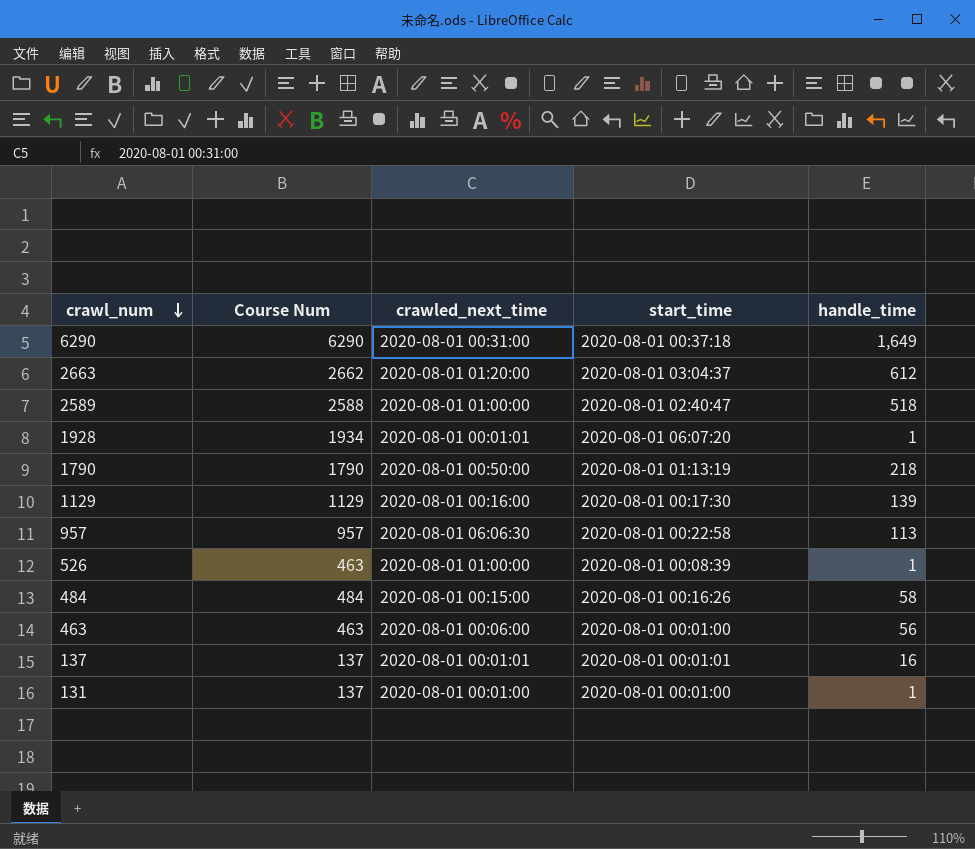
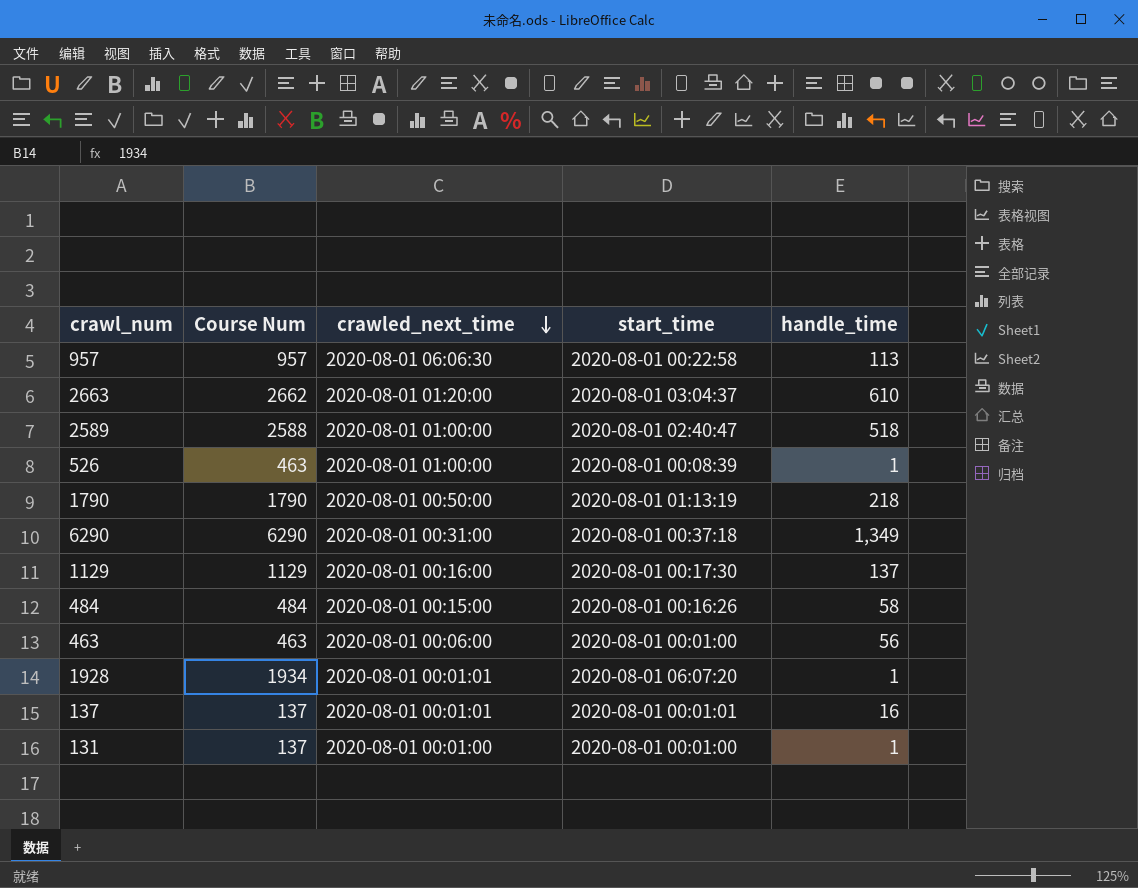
row order: crawl_num descending -> crawled_next_time descending
2663 | handle_time: 612 -> 610
6290 | handle_time: 1,649 -> 1,349
1129 | handle_time: 139 -> 137

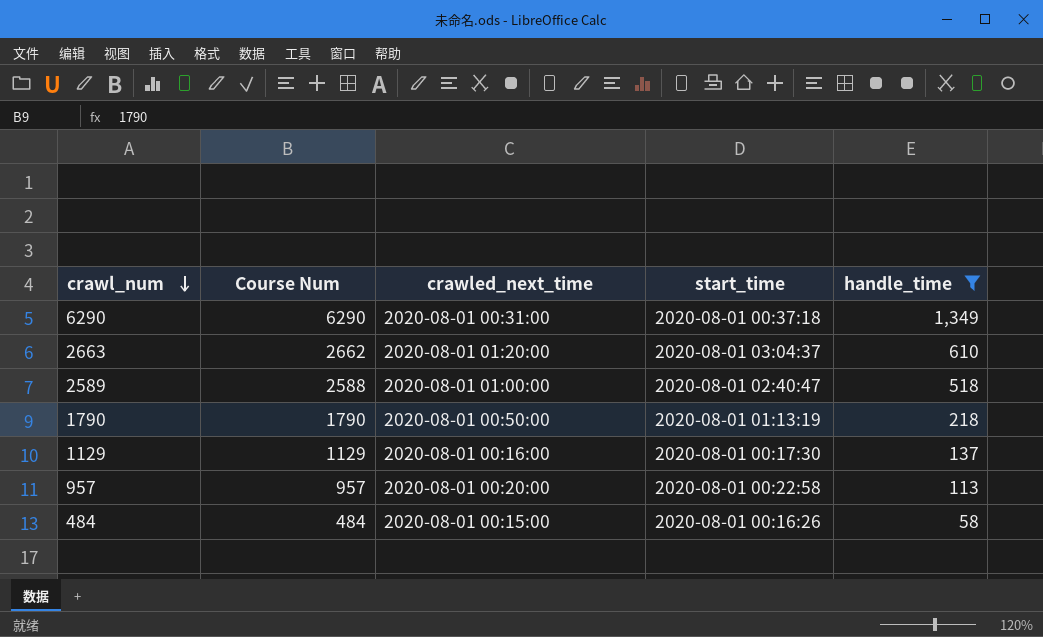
filter: none -> handle_time >= 58
row order: crawled_next_time descending -> crawl_num descending
957 | crawled_next_time: 2020-08-01 06:06:30 -> 2020-08-01 00:20:00

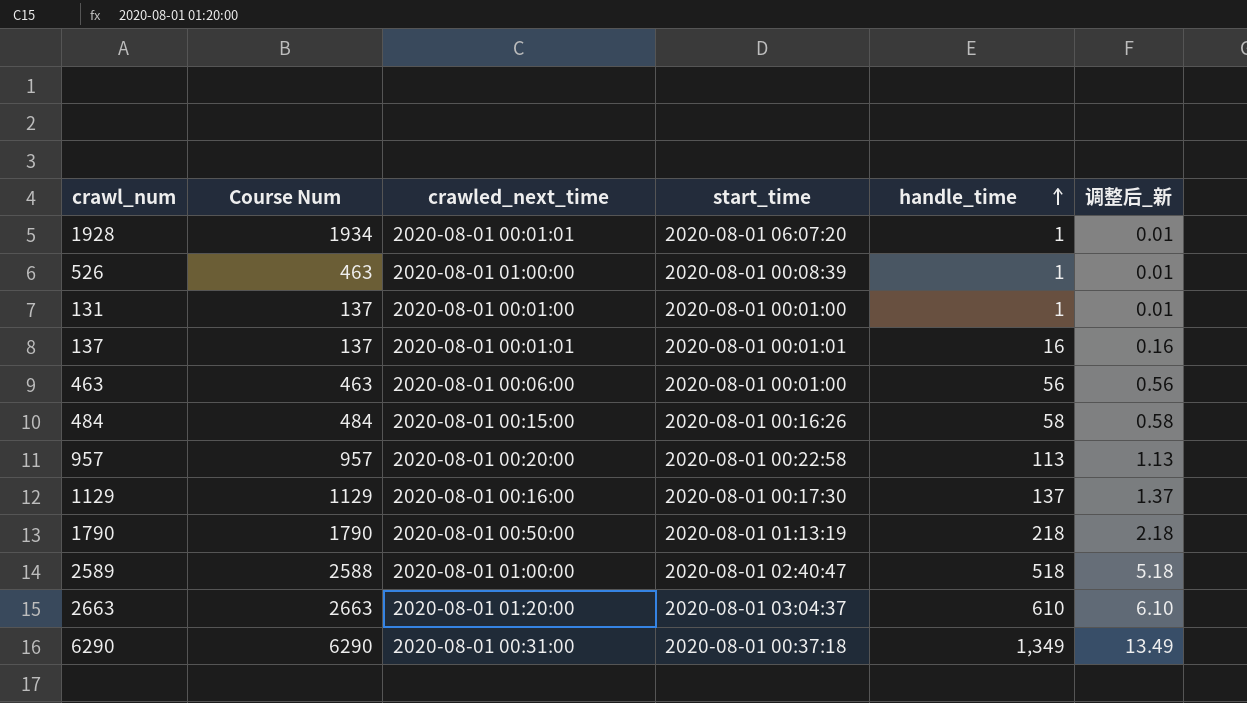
filter: handle_time >= 58 -> none
row order: crawl_num descending -> handle_time ascending
column 调整后_新 | formula: none -> [handle_time] * 0.01
2663 | Course Num: 2662 -> 2663

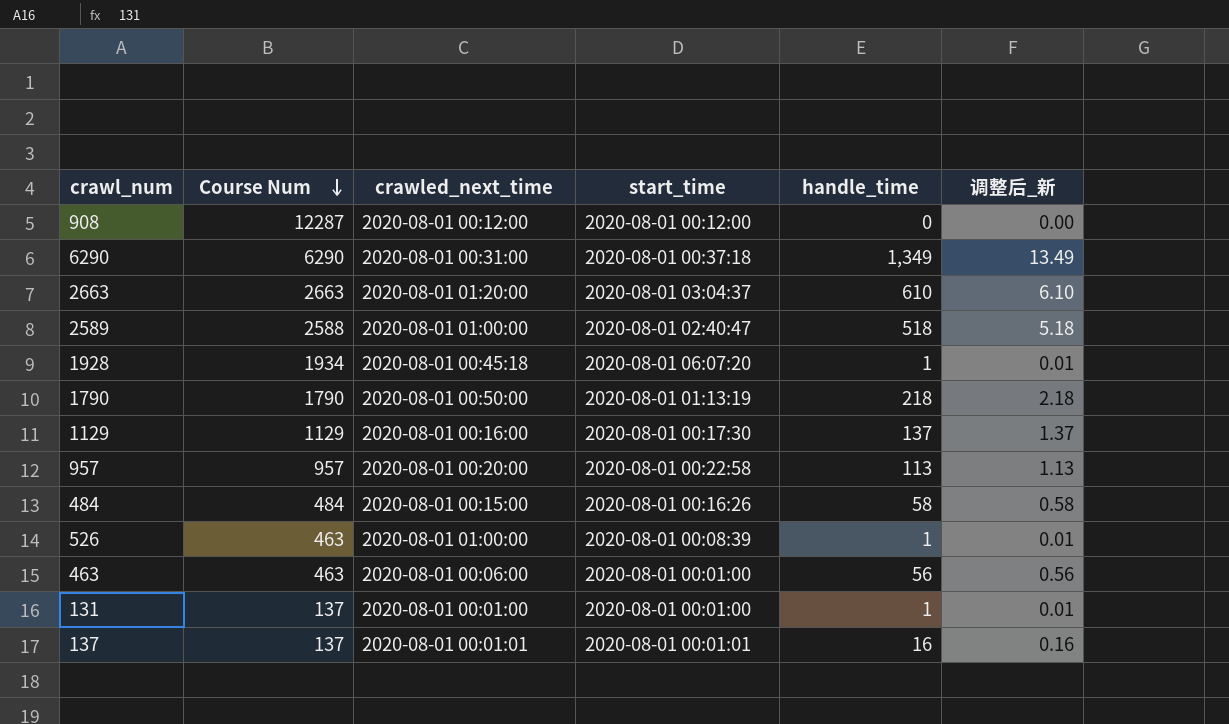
row order: handle_time ascending -> Course Num descending
row 908: none -> 12287 | 2020-08-01 00:12:00 | 2020-08-01 00:12:00 | 0 | 0.00
1928 | crawled_next_time: 2020-08-01 00:01:01 -> 2020-08-01 00:45:18

